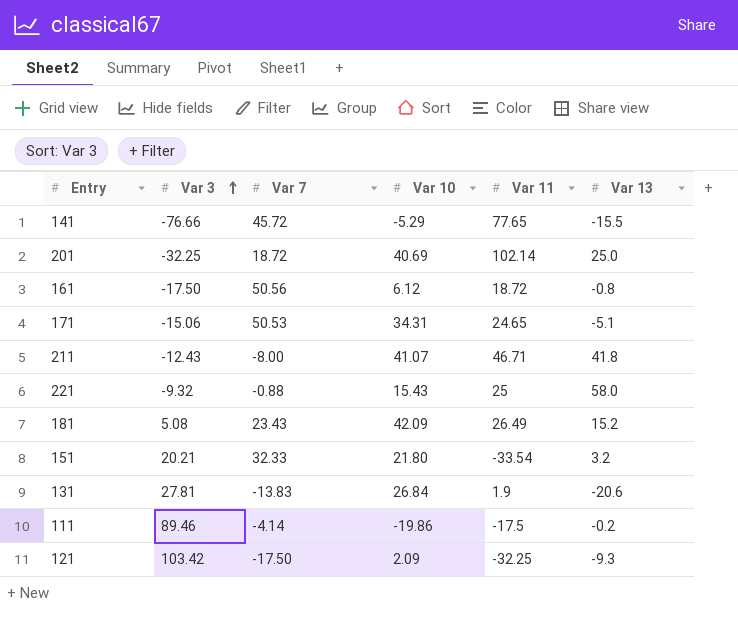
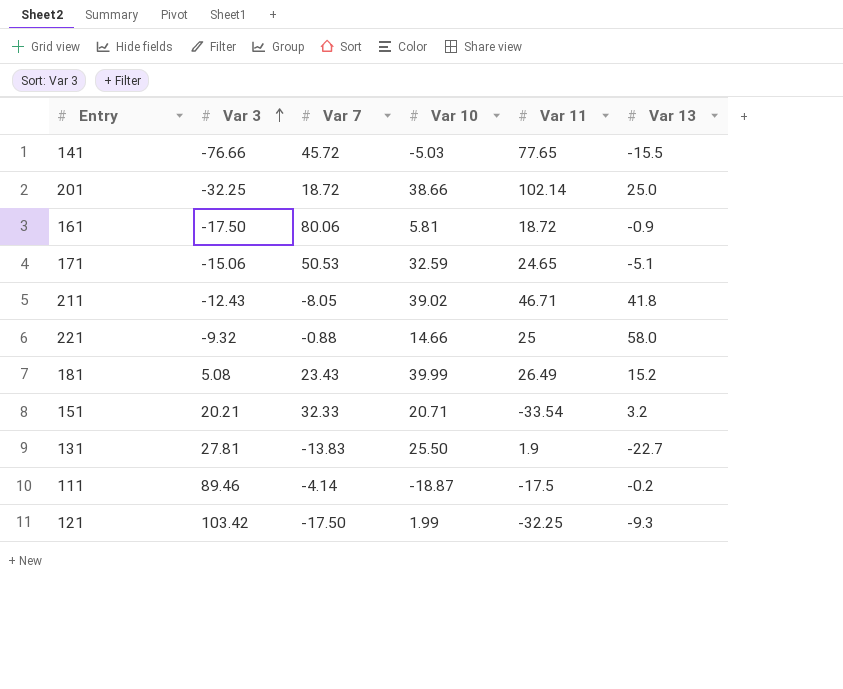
141 | Var 10: -5.29 -> -5.03
201 | Var 10: 40.69 -> 38.66
161 | Var 7: 50.56 -> 80.06
161 | Var 10: 6.12 -> 5.81
161 | Var 13: -0.8 -> -0.9
171 | Var 10: 34.31 -> 32.59
211 | Var 7: -8.00 -> -8.05
211 | Var 10: 41.07 -> 39.02
221 | Var 10: 15.43 -> 14.66
181 | Var 10: 42.09 -> 39.99
151 | Var 10: 21.80 -> 20.71
131 | Var 10: 26.84 -> 25.50
131 | Var 13: -20.6 -> -22.7
111 | Var 10: -19.86 -> -18.87
121 | Var 10: 2.09 -> 1.99

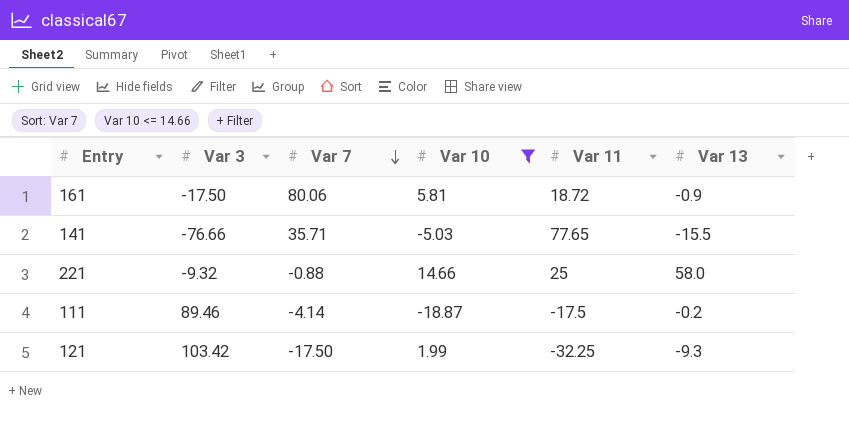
filter: none -> Var 10 <= 14.66
row order: Var 3 ascending -> Var 7 descending
141 | Var 7: 45.72 -> 35.71

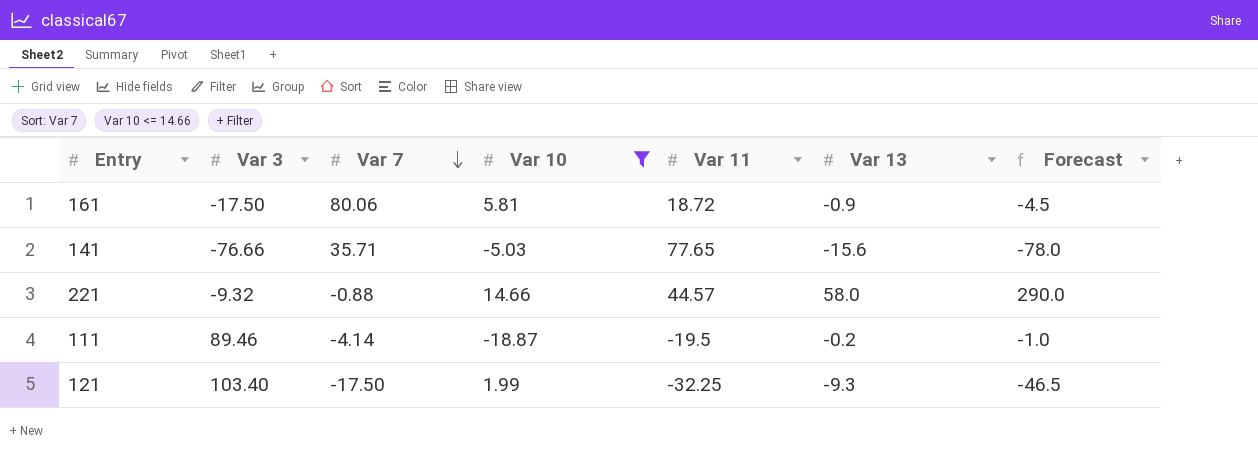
column Forecast | formula: none -> [Var 13] * 5
141 | Var 13: -15.5 -> -15.6
221 | Var 11: 25 -> 44.57
111 | Var 11: -17.5 -> -19.5
121 | Var 3: 103.42 -> 103.40

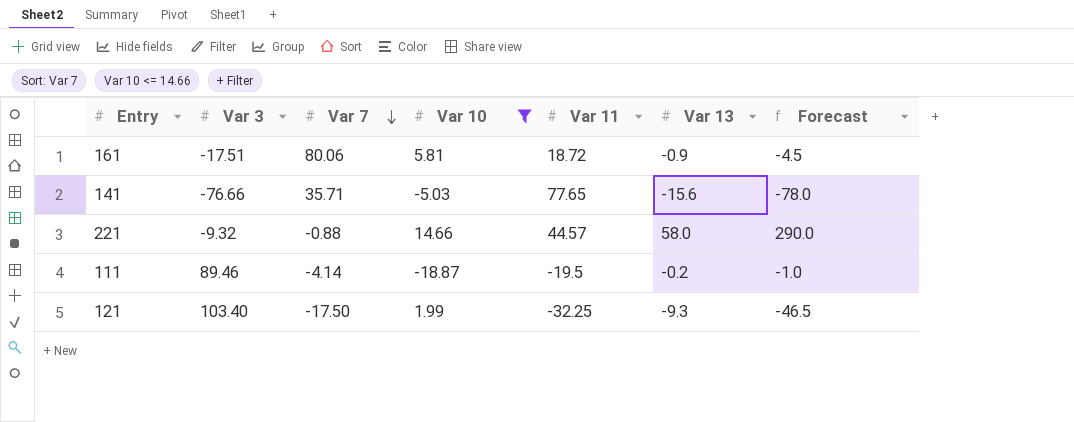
161 | Var 3: -17.50 -> -17.51

